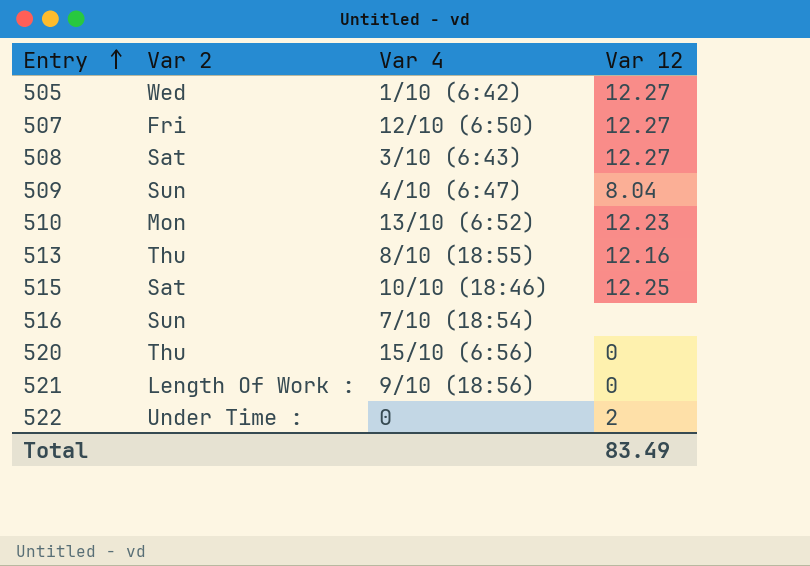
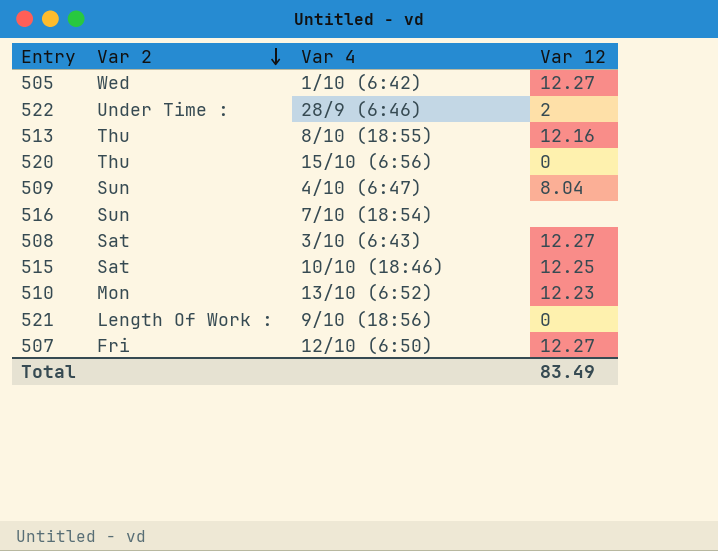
row order: Entry ascending -> Var 2 descending
522 | Var 4: 0 -> 28/9 (6:46)

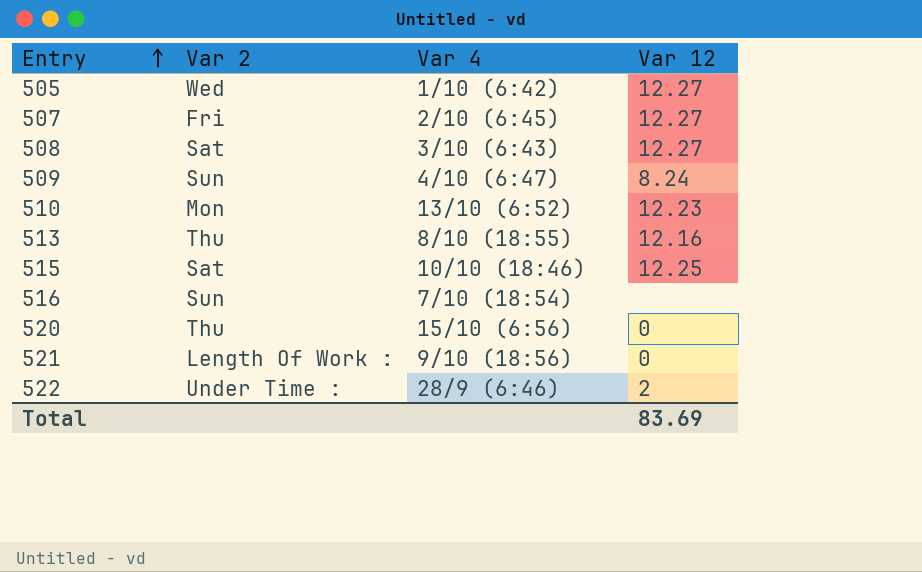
row order: Var 2 descending -> Entry ascending
507 | Var 4: 12/10 (6:50) -> 2/10 (6:45)
509 | Var 12: 8.04 -> 8.24
Total | Var 12: 83.49 -> 83.69

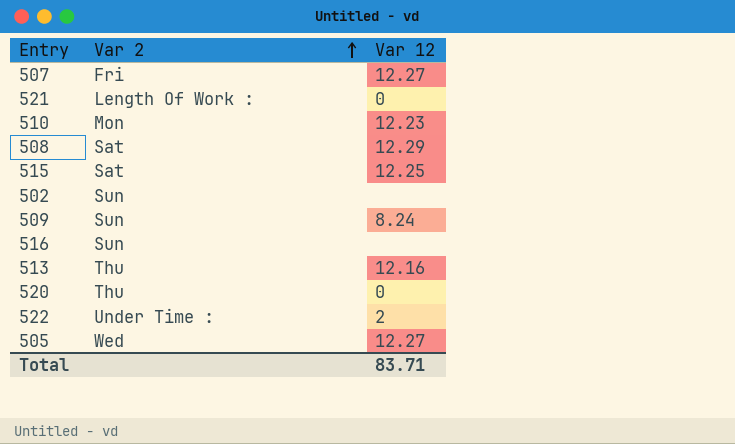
row order: Entry ascending -> Var 2 ascending
column Var 4 | position: 3 -> none
508 | Var 12: 12.27 -> 12.29
row 502: none -> Sun | none
Total | Var 12: 83.69 -> 83.71

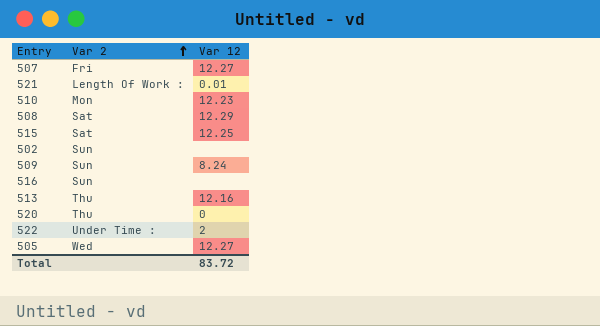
521 | Var 12: 0 -> 0.01
Total | Var 12: 83.71 -> 83.72

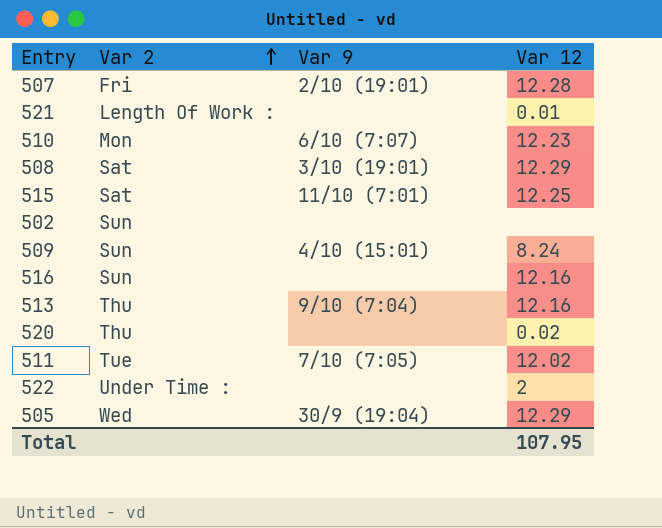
column Var 9 | position: none -> 3
507 | Var 12: 12.27 -> 12.28
516 | Var 12: none -> 12.16
520 | Var 12: 0 -> 0.02
row 511: none -> Tue | 7/10 (7:05) | 12.02
505 | Var 12: 12.27 -> 12.29
Total | Var 12: 83.72 -> 107.95

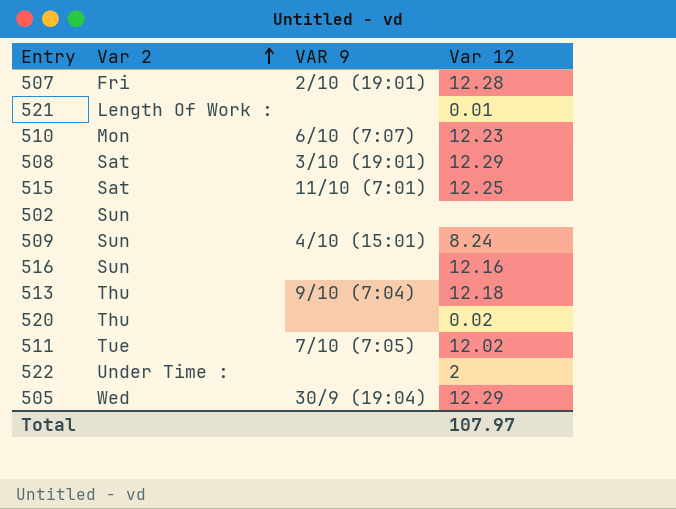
column name: Var 9 -> VAR 9
513 | Var 12: 12.16 -> 12.18
Total | Var 12: 107.95 -> 107.97

